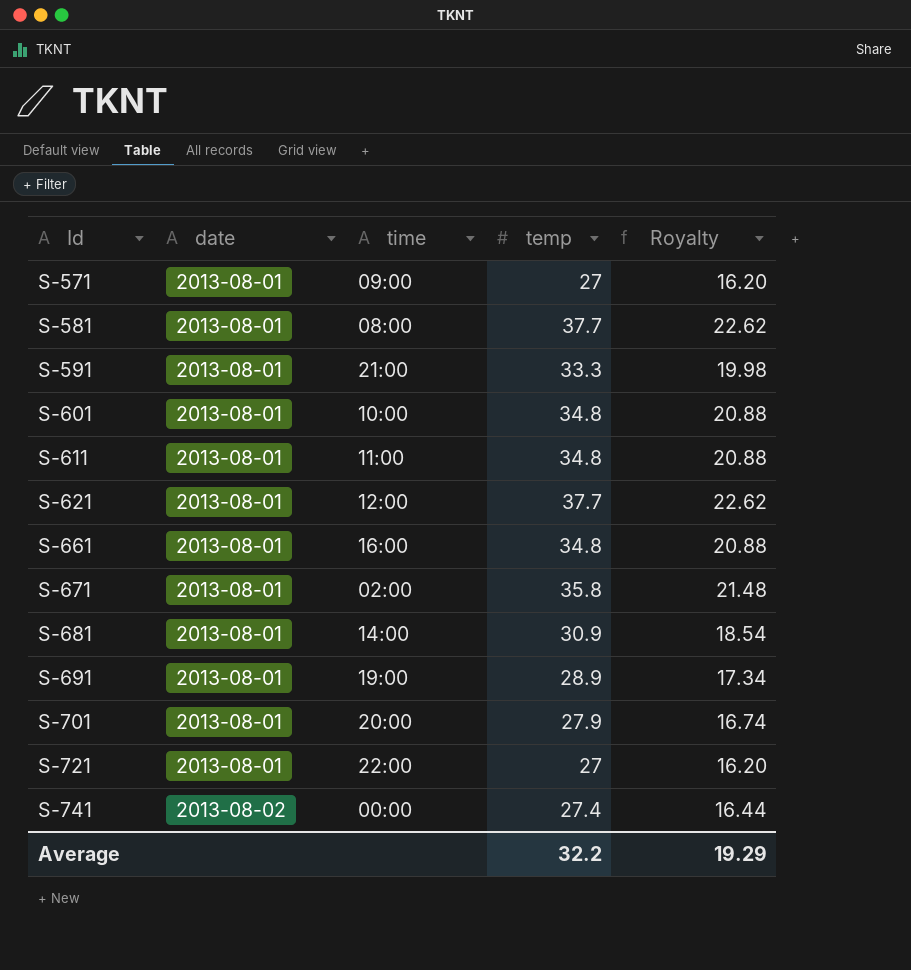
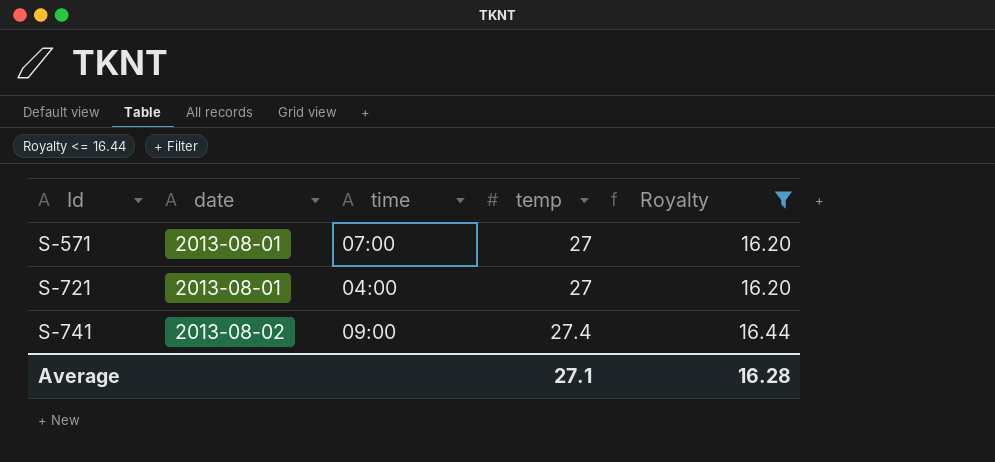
filter: none -> Royalty <= 16.44
S-571 | time: 09:00 -> 07:00
S-721 | time: 22:00 -> 04:00
S-741 | time: 00:00 -> 09:00
Average | temp: 32.2 -> 27.1
Average | Royalty: 19.29 -> 16.28

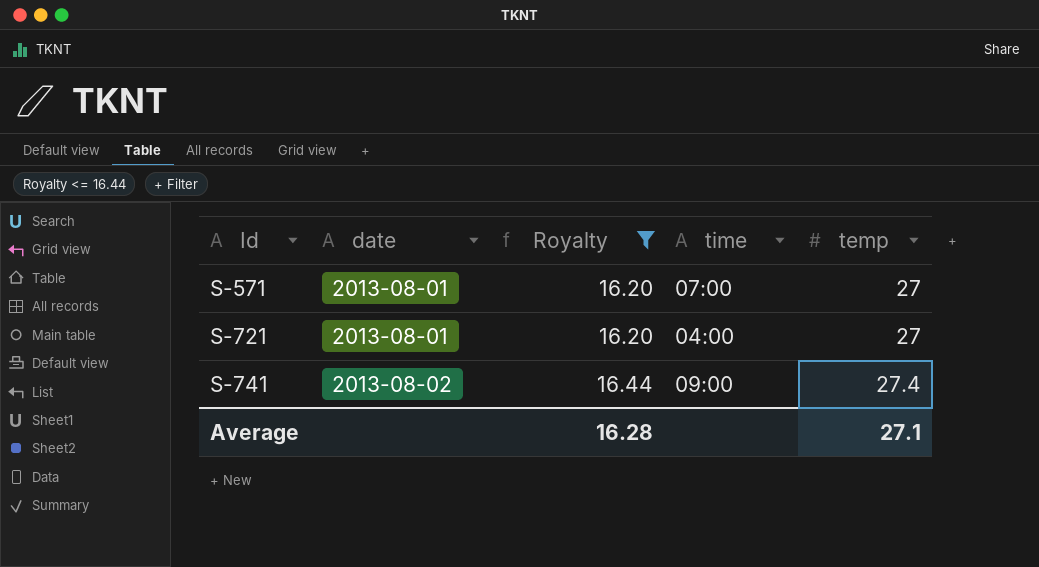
column Royalty | position: 5 -> 3

